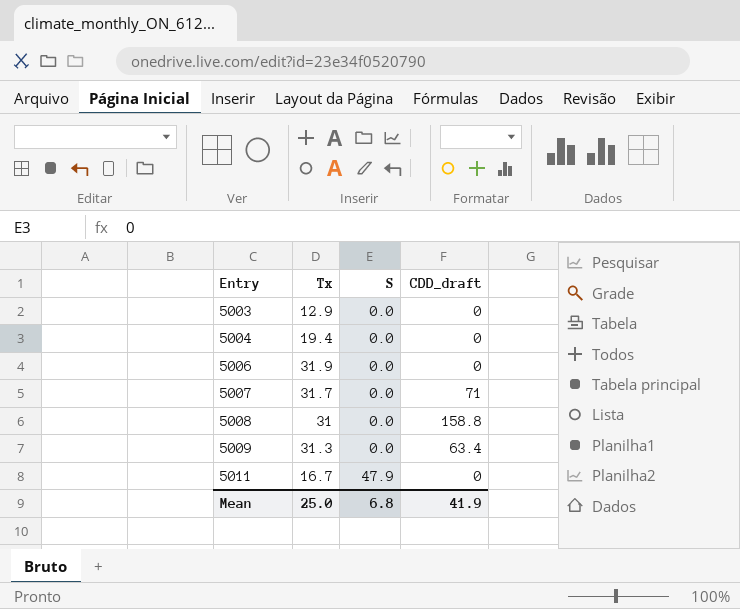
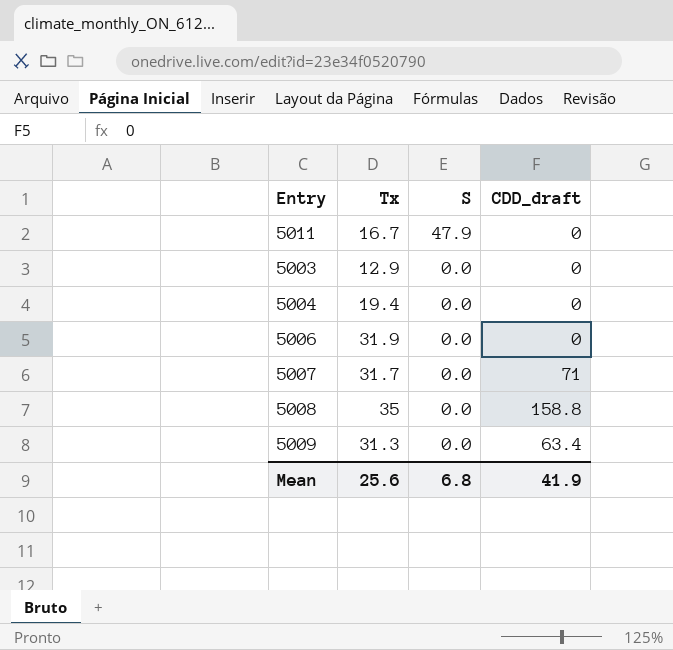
row order: Entry ascending -> S descending
5008 | Tx: 31 -> 35
Mean | Tx: 25.0 -> 25.6

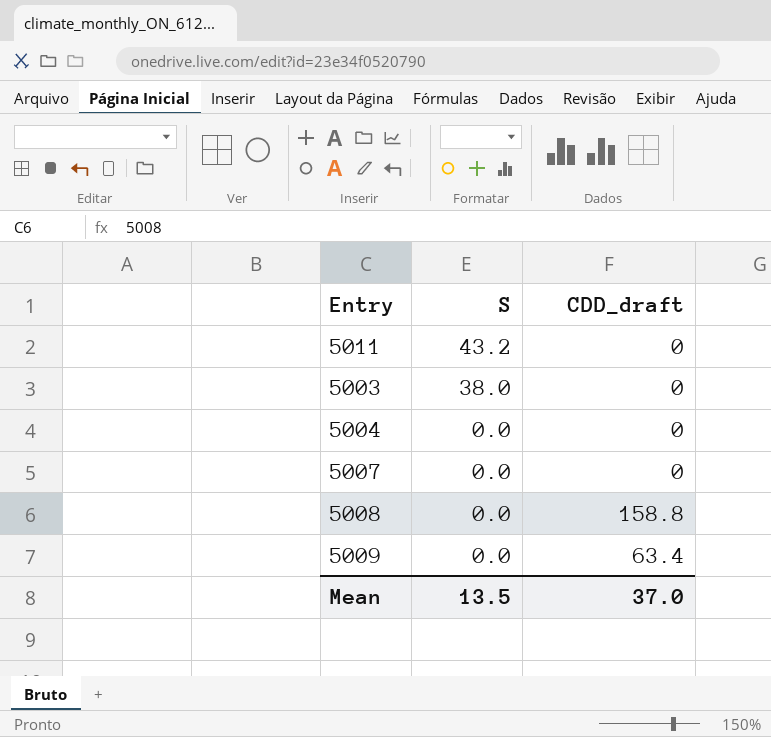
column Tx | position: 2 -> none
row 5006: 31.9 | 0.0 | 0 -> none
5011 | S: 47.9 -> 43.2
5003 | S: 0.0 -> 38.0
5007 | CDD_draft: 71 -> 0
Mean | S: 6.8 -> 13.5
Mean | CDD_draft: 41.9 -> 37.0

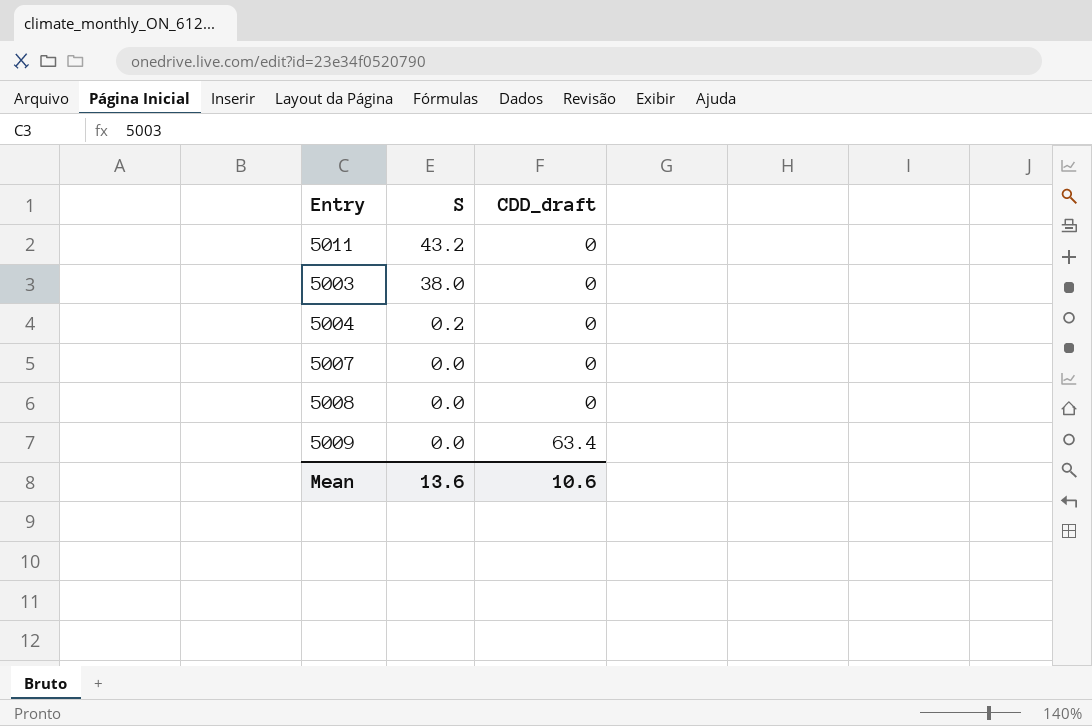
5004 | S: 0.0 -> 0.2
5008 | CDD_draft: 158.8 -> 0
Mean | S: 13.5 -> 13.6
Mean | CDD_draft: 37.0 -> 10.6

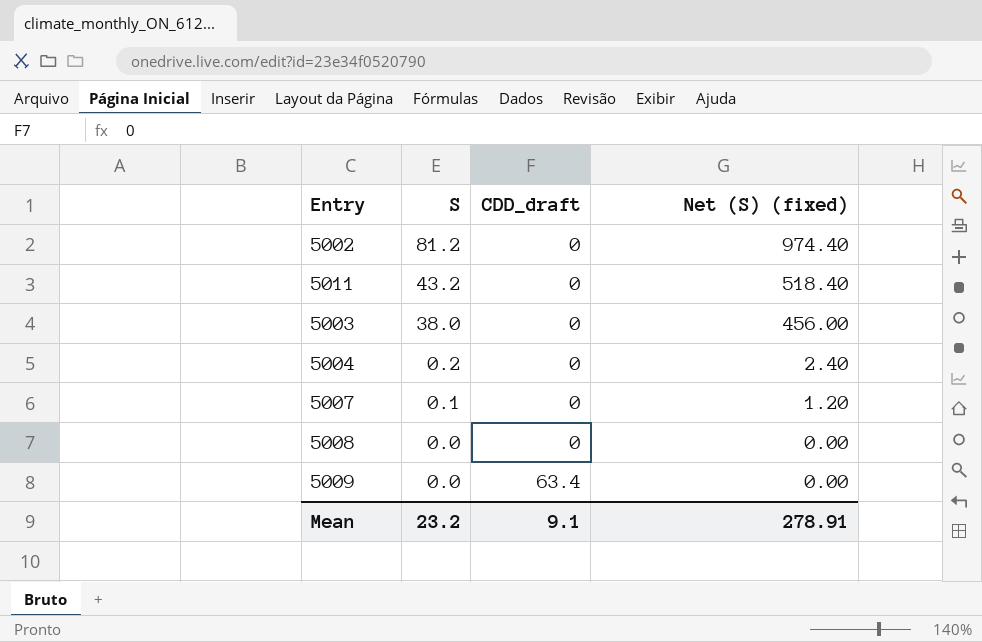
column Net (S) (fixed) | formula: none -> [S] * 12
row 5002: none -> 81.2 | 0 | 974.40
5007 | S: 0.0 -> 0.1
Mean | S: 13.6 -> 23.2
Mean | CDD_draft: 10.6 -> 9.1

